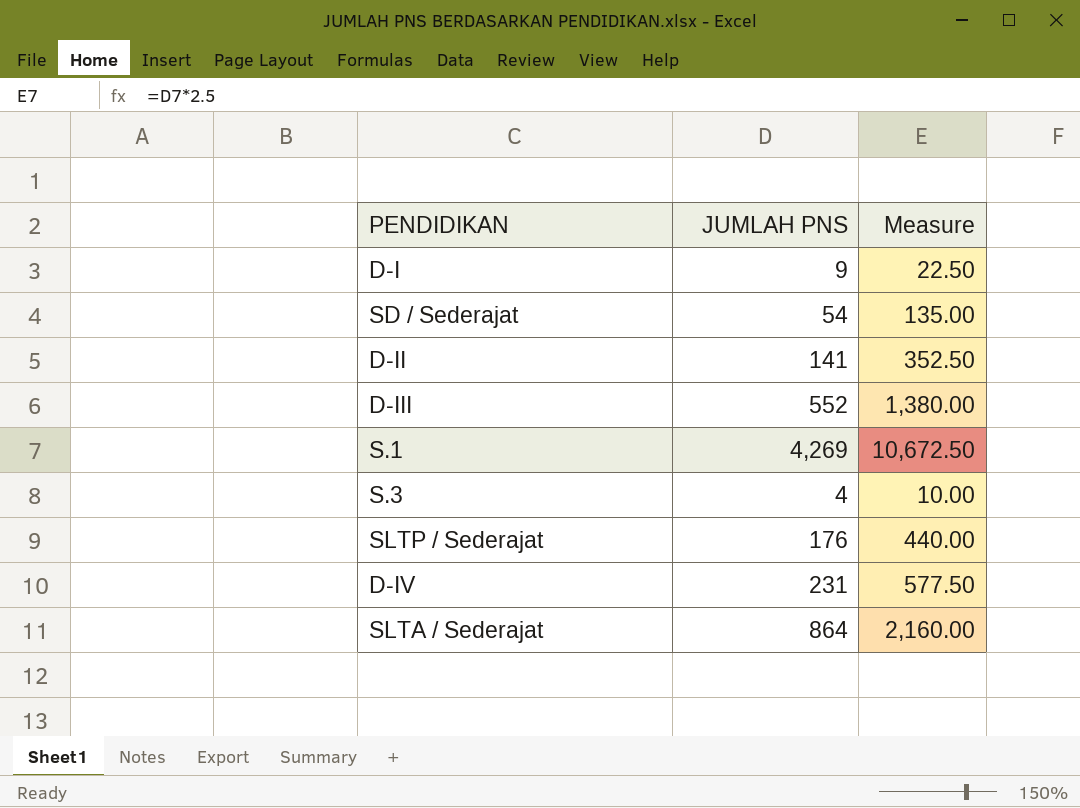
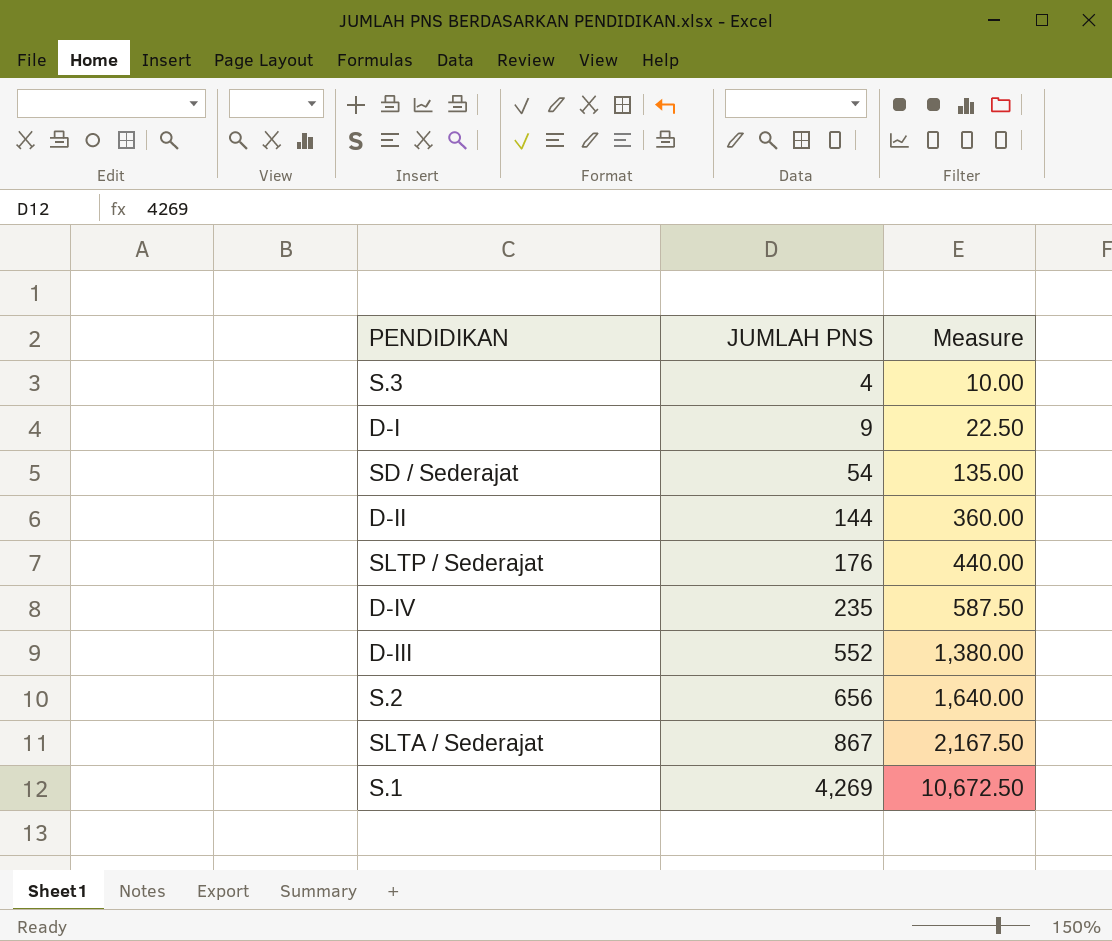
row order: none -> JUMLAH PNS ascending
D-II | JUMLAH PNS: 141 -> 144
D-II | Measure: 352.50 -> 360.00
D-IV | JUMLAH PNS: 231 -> 235
D-IV | Measure: 577.50 -> 587.50
row S.2: none -> 656 | 1,640.00
SLTA / Sederajat | JUMLAH PNS: 864 -> 867
SLTA / Sederajat | Measure: 2,160.00 -> 2,167.50

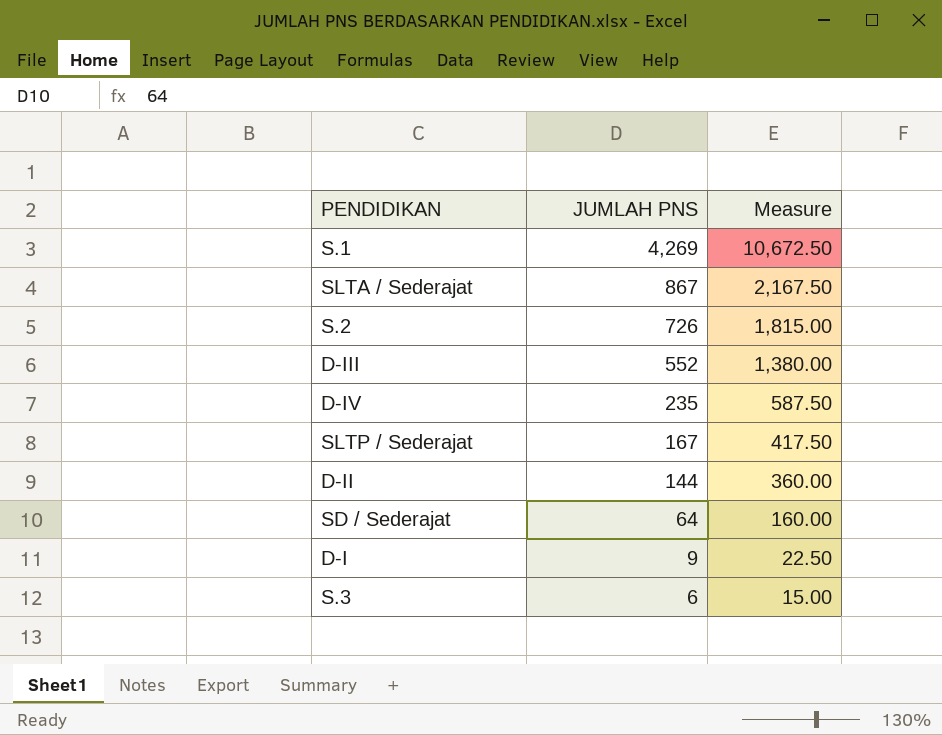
row order: JUMLAH PNS ascending -> JUMLAH PNS descending
S.2 | JUMLAH PNS: 656 -> 726
S.2 | Measure: 1,640.00 -> 1,815.00
SLTP / Sederajat | JUMLAH PNS: 176 -> 167
SLTP / Sederajat | Measure: 440.00 -> 417.50
SD / Sederajat | JUMLAH PNS: 54 -> 64
SD / Sederajat | Measure: 135.00 -> 160.00
S.3 | JUMLAH PNS: 4 -> 6
S.3 | Measure: 10.00 -> 15.00

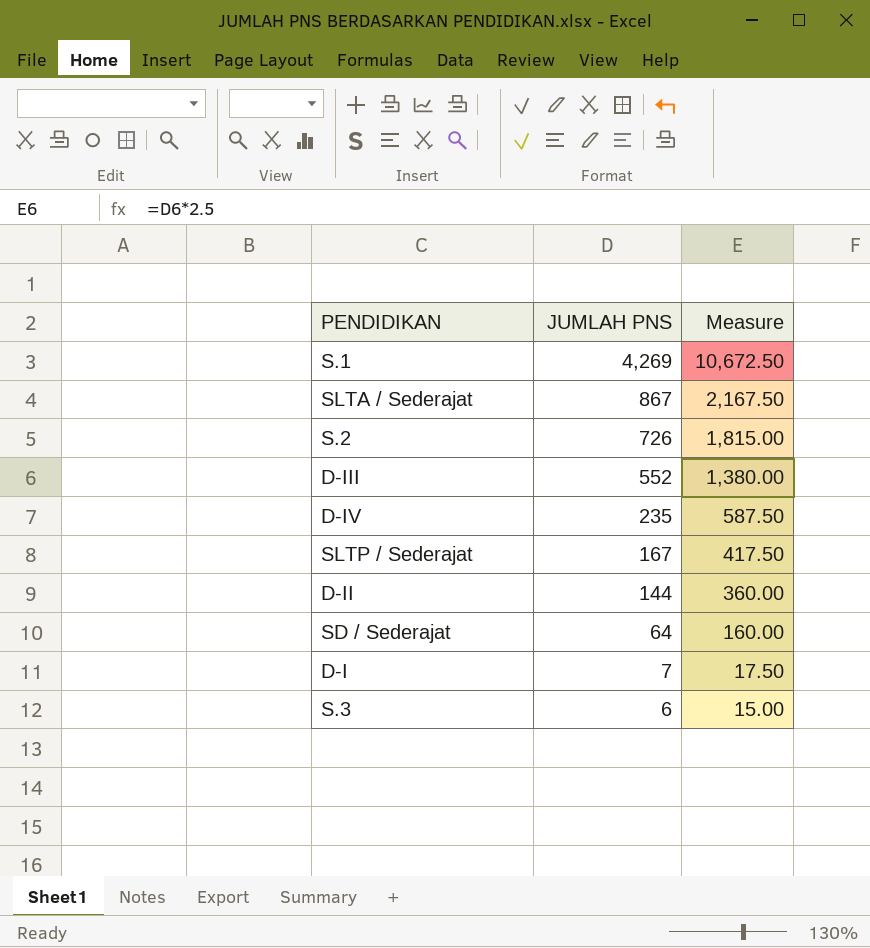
D-I | JUMLAH PNS: 9 -> 7
D-I | Measure: 22.50 -> 17.50

